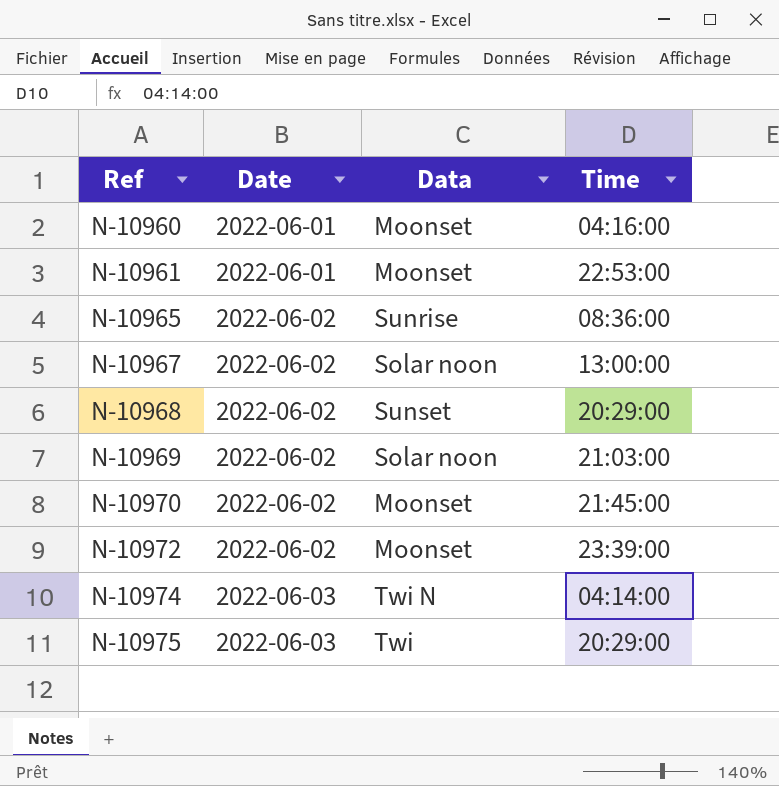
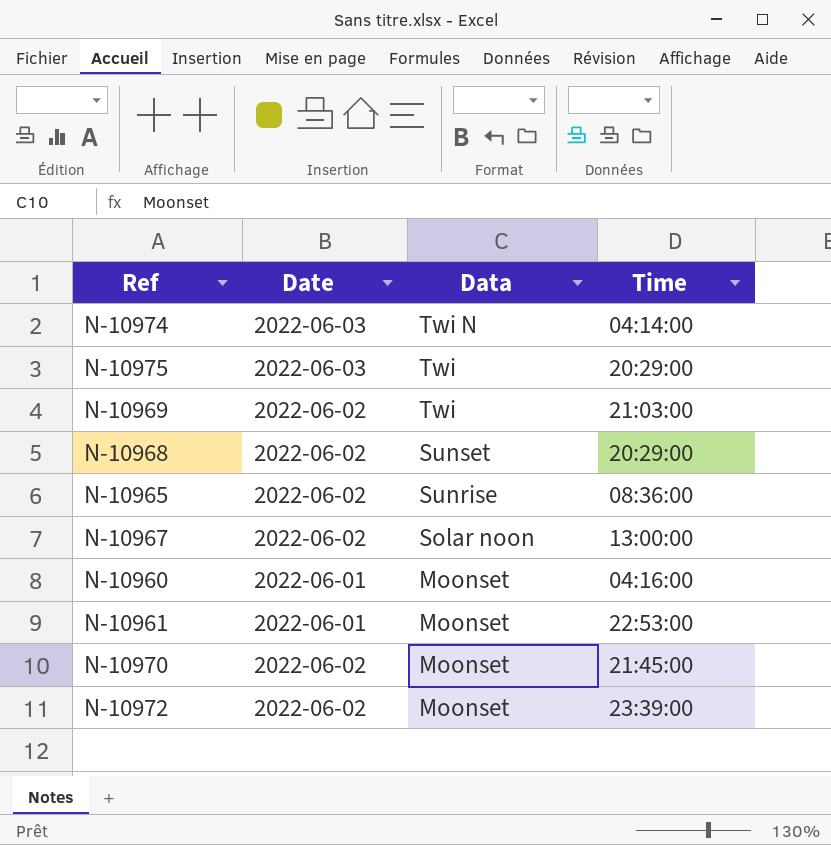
row order: Ref ascending -> Data descending
N-10969 | Data: Solar noon -> Twi

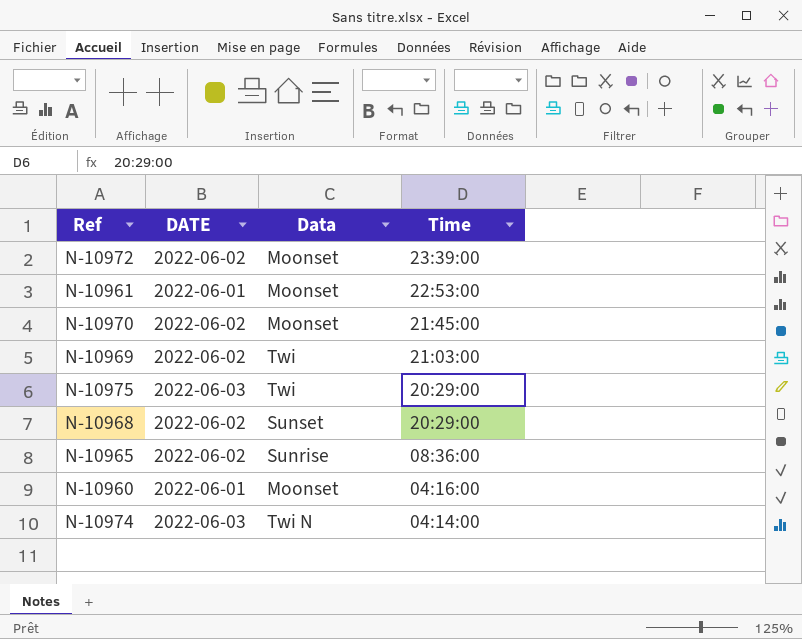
row order: Data descending -> Time descending
column name: Date -> DATE
row N-10967: 2022-06-02 | Solar noon | 13:00:00 -> none

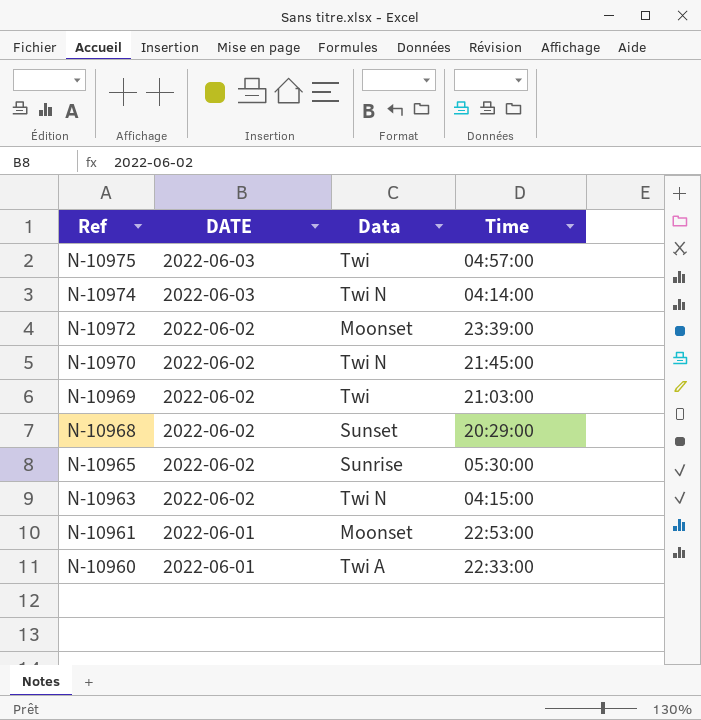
row order: Time descending -> Ref descending
N-10975 | Time: 20:29:00 -> 04:57:00
N-10970 | Data: Moonset -> Twi N
N-10965 | Time: 08:36:00 -> 05:30:00
row N-10963: none -> 2022-06-02 | Twi N | 04:15:00
N-10960 | Data: Moonset -> Twi A
N-10960 | Time: 04:16:00 -> 22:33:00

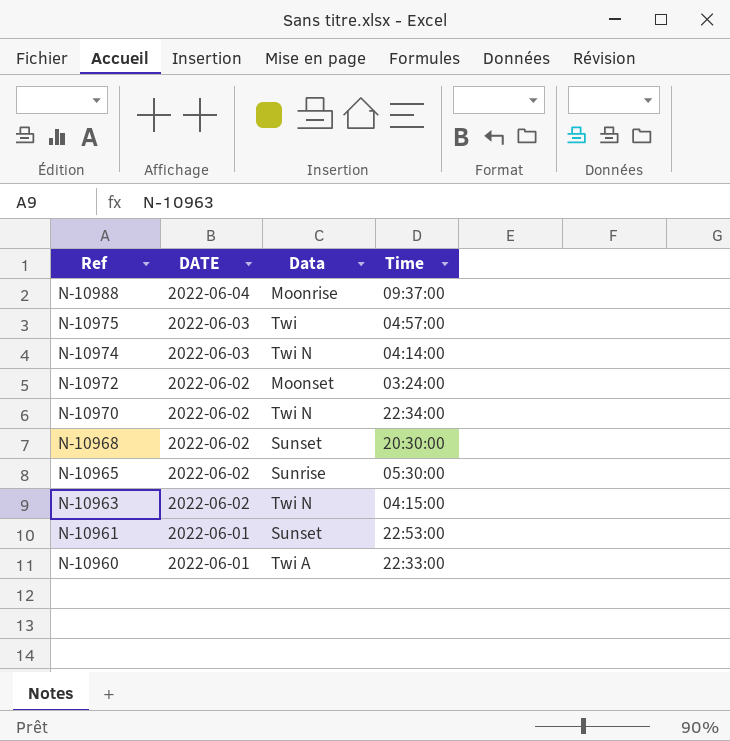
row N-10969: 2022-06-02 | Twi | 21:03:00 -> none
row N-10988: none -> 2022-06-04 | Moonrise | 09:37:00
N-10972 | Time: 23:39:00 -> 03:24:00
N-10970 | Time: 21:45:00 -> 22:34:00
N-10968 | Time: 20:29:00 -> 20:30:00
N-10961 | Data: Moonset -> Sunset

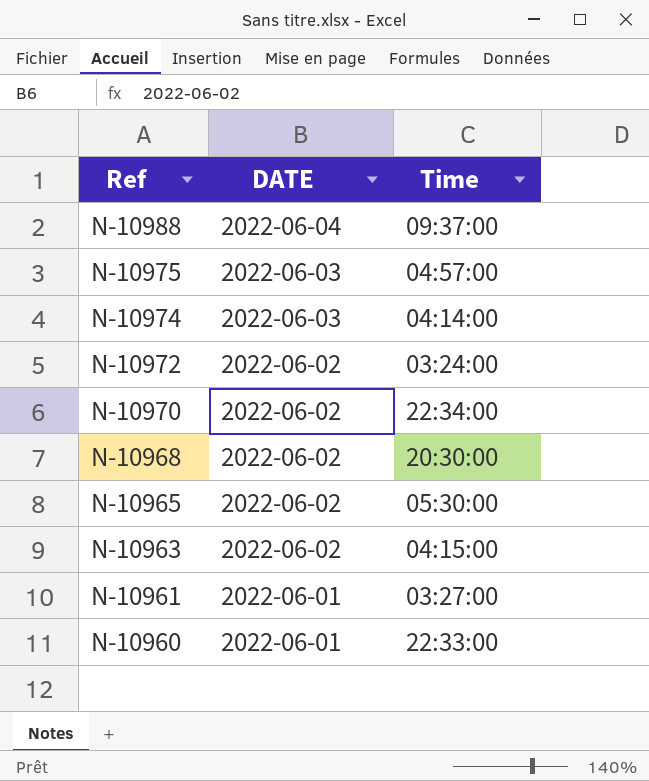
column Data | position: 3 -> none
N-10961 | Time: 22:53:00 -> 03:27:00

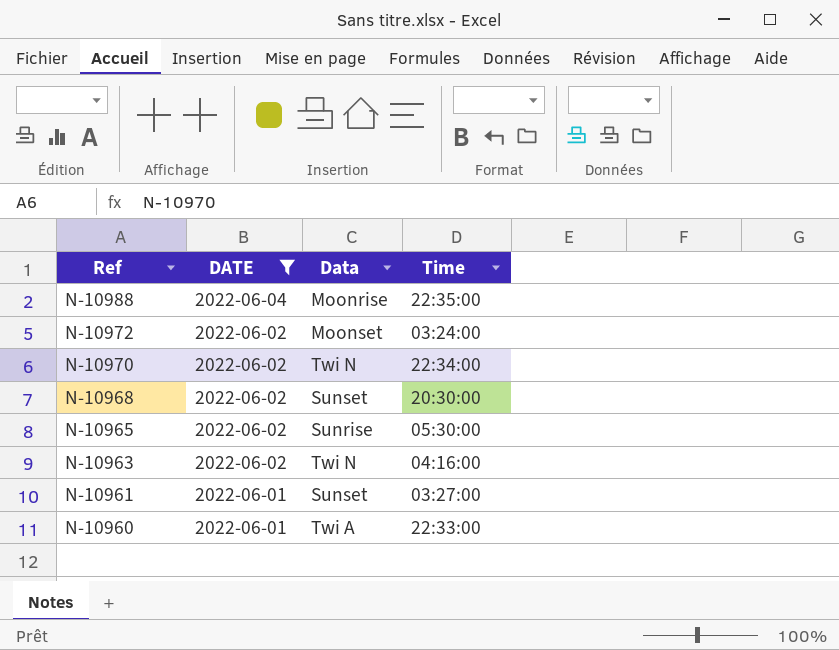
filter: none -> DATE != 2022-06-03
column Data | position: none -> 3
N-10988 | Time: 09:37:00 -> 22:35:00
N-10963 | Time: 04:15:00 -> 04:16:00

